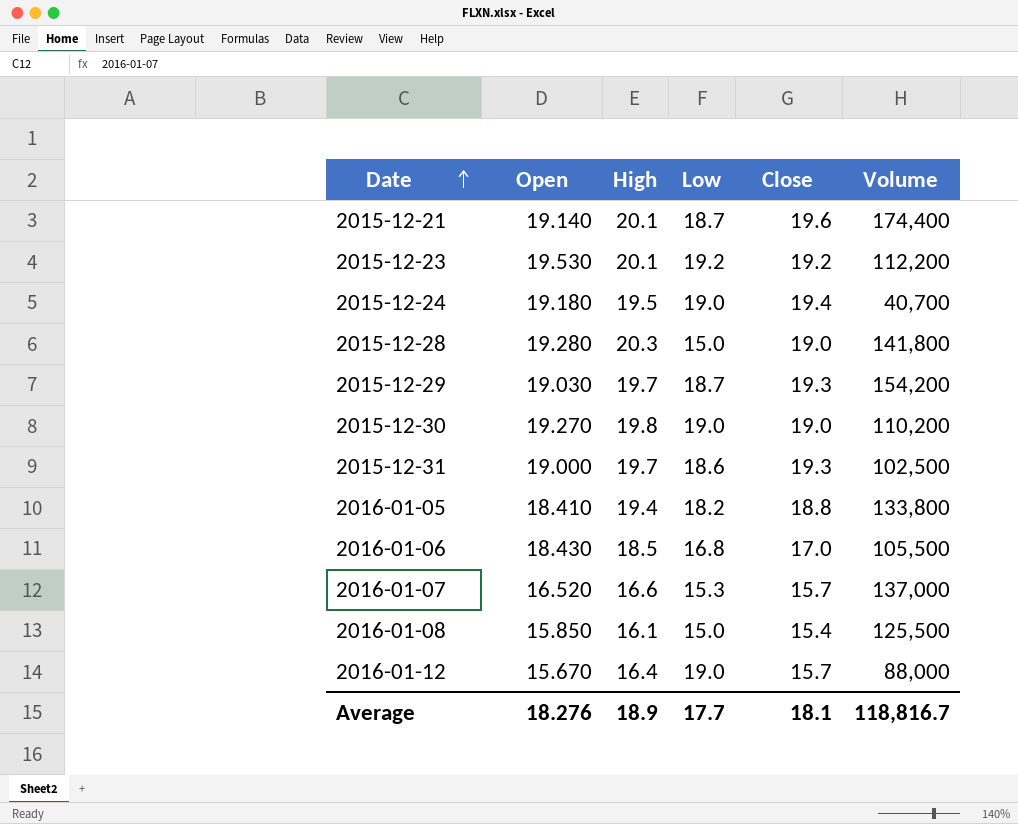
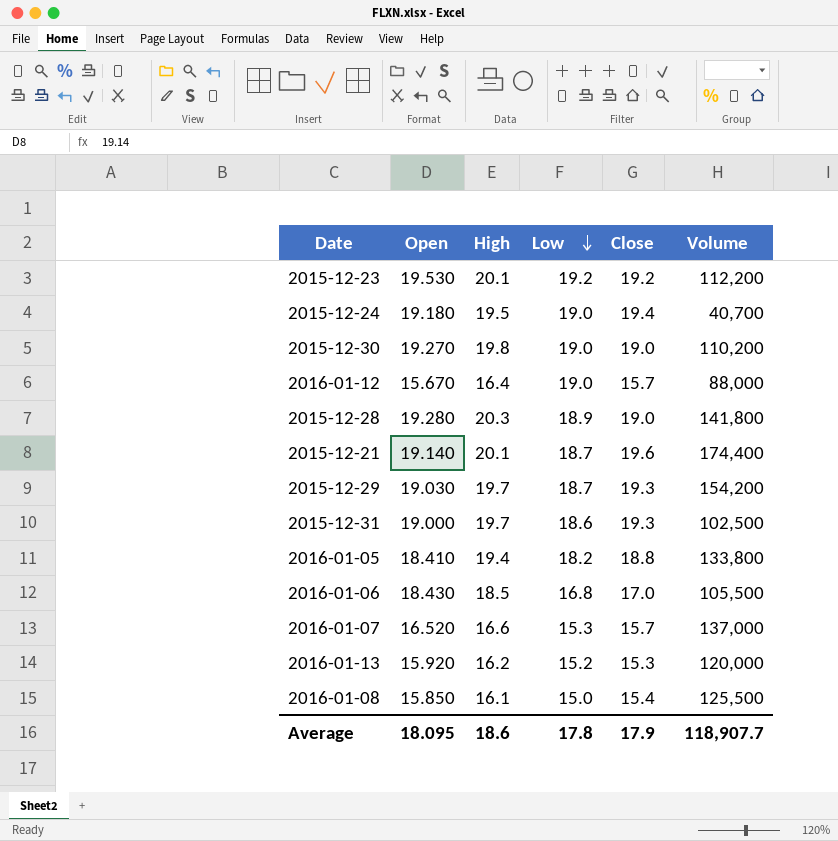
row order: Date ascending -> Low descending
2015-12-28 | Low: 15.0 -> 18.9
row 2016-01-13: none -> 15.920 | 16.2 | 15.2 | 15.3 | 120,000
Average | Open: 18.276 -> 18.095
Average | High: 18.9 -> 18.6
Average | Low: 17.7 -> 17.8
Average | Close: 18.1 -> 17.9
Average | Volume: 118,816.7 -> 118,907.7

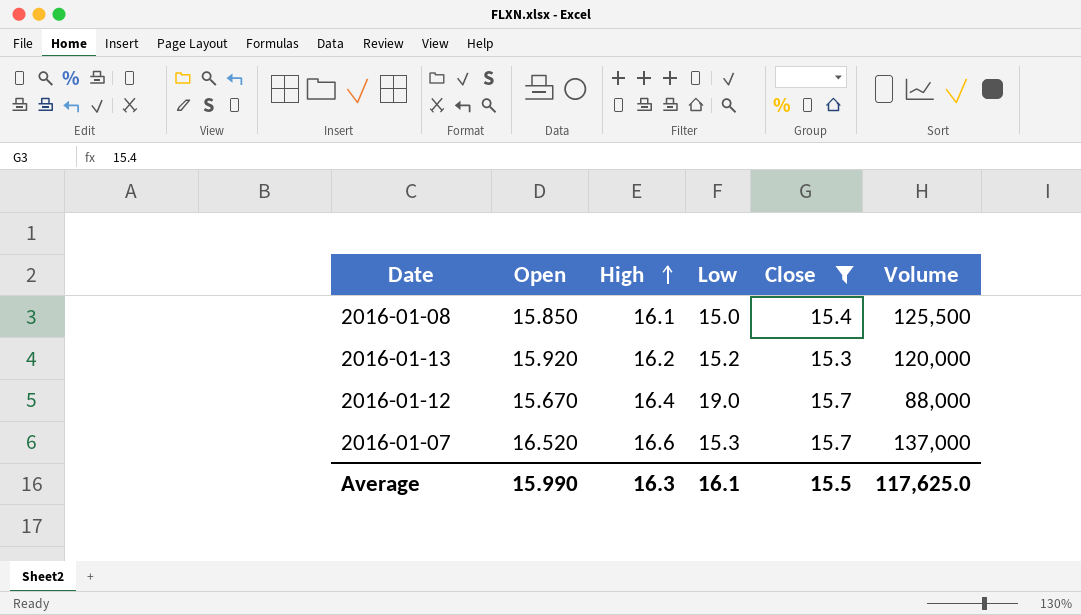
filter: none -> Close <= 15.7
row order: Low descending -> High ascending
Average | Open: 18.095 -> 15.990
Average | High: 18.6 -> 16.3
Average | Low: 17.8 -> 16.1
Average | Close: 17.9 -> 15.5
Average | Volume: 118,907.7 -> 117,625.0

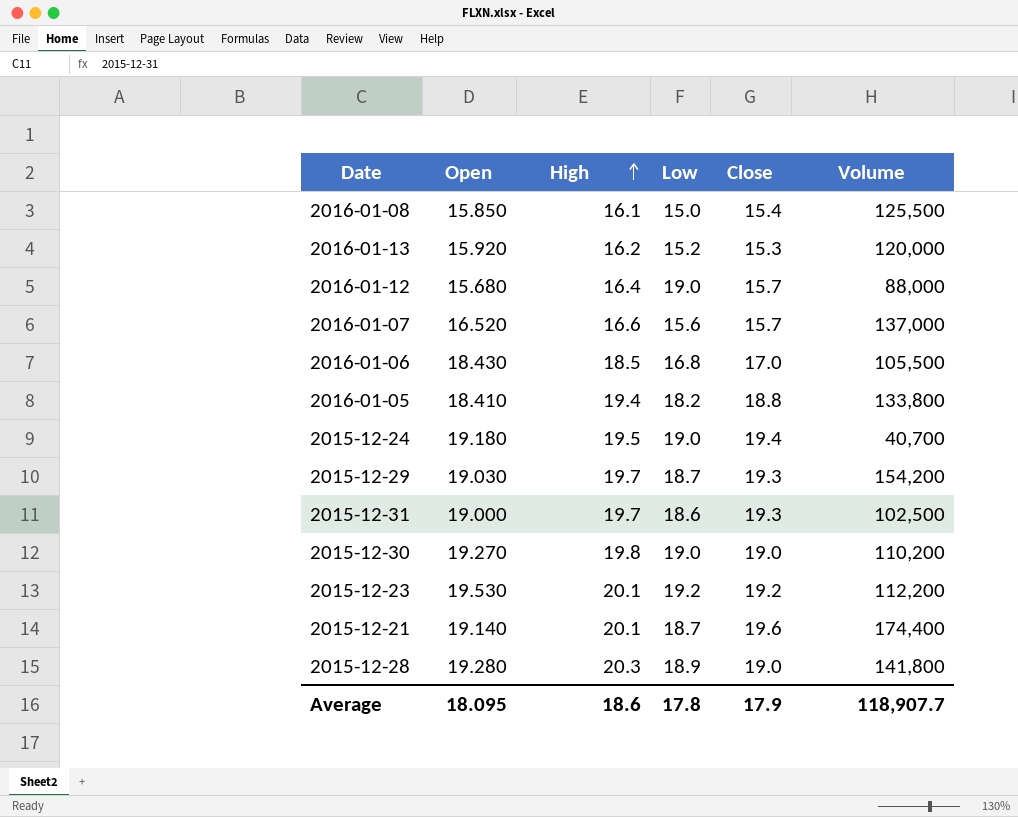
filter: Close <= 15.7 -> none
2016-01-12 | Open: 15.670 -> 15.680
2016-01-07 | Low: 15.3 -> 15.6
Average | Open: 15.990 -> 18.095
Average | High: 16.3 -> 18.6
Average | Low: 16.1 -> 17.8
Average | Close: 15.5 -> 17.9
Average | Volume: 117,625.0 -> 118,907.7

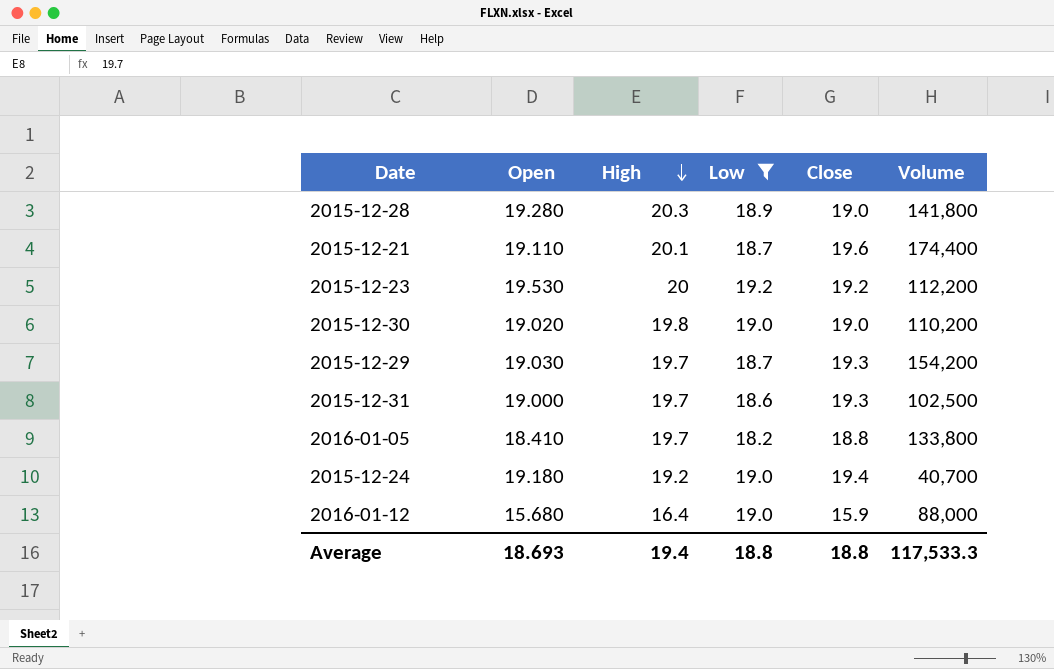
filter: none -> Low >= 18.2
row order: High ascending -> High descending
2015-12-21 | Open: 19.140 -> 19.110
2015-12-23 | High: 20.1 -> 20
2015-12-30 | Open: 19.270 -> 19.020
2016-01-05 | High: 19.4 -> 19.7
2015-12-24 | High: 19.5 -> 19.2
2016-01-12 | Close: 15.7 -> 15.9
Average | Open: 18.095 -> 18.693
Average | High: 18.6 -> 19.4
Average | Low: 17.8 -> 18.8
Average | Close: 17.9 -> 18.8
Average | Volume: 118,907.7 -> 117,533.3

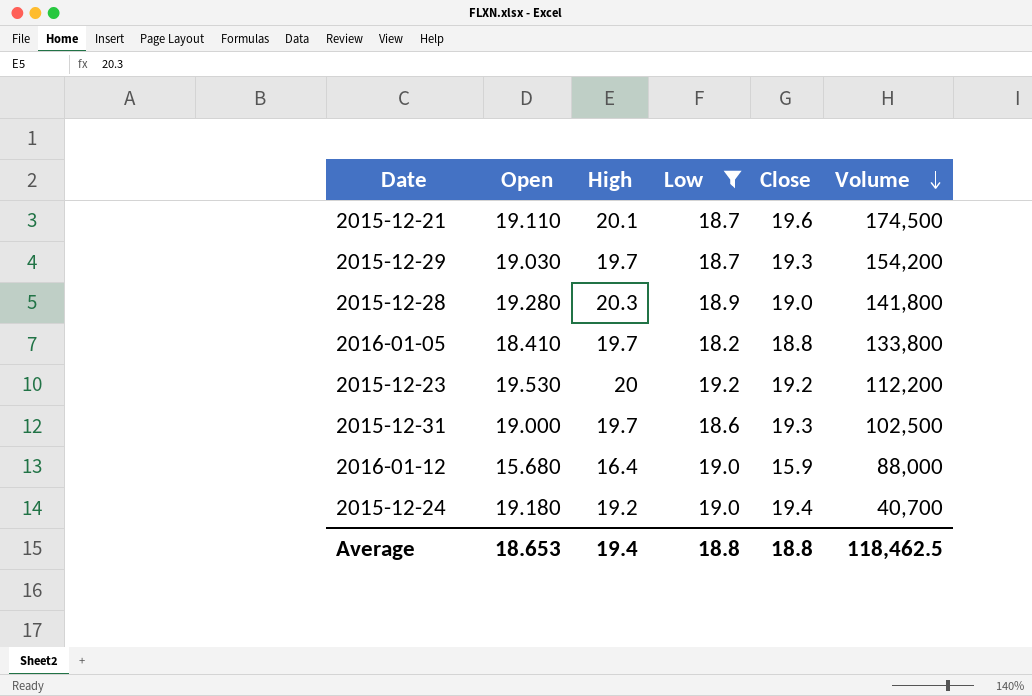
row order: High descending -> Volume descending
row 2015-12-30: 19.020 | 19.8 | 19.0 | 19.0 | 110,200 -> none
2015-12-21 | Volume: 174,400 -> 174,500
Average | Open: 18.693 -> 18.653
Average | Volume: 117,533.3 -> 118,462.5

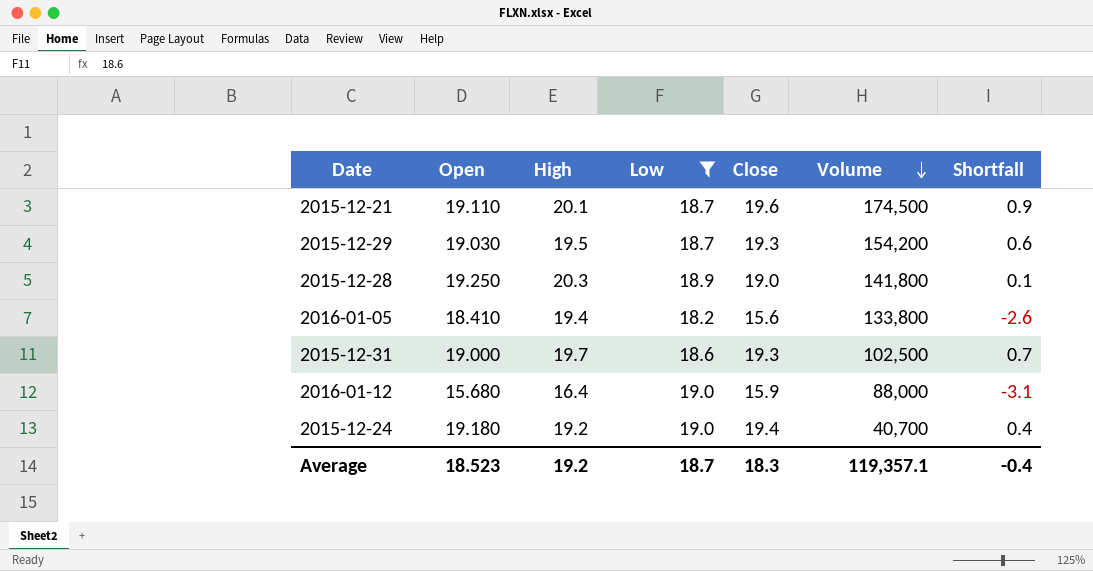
column Shortfall | formula: none -> [Close] - [Low]
row 2015-12-23: 19.530 | 20 | 19.2 | 19.2 | 112,200 -> none
2015-12-29 | High: 19.7 -> 19.5
2015-12-28 | Open: 19.280 -> 19.250
2016-01-05 | High: 19.7 -> 19.4
2016-01-05 | Close: 18.8 -> 15.6
Average | Open: 18.653 -> 18.523
Average | High: 19.4 -> 19.2
Average | Low: 18.8 -> 18.7
Average | Close: 18.8 -> 18.3
Average | Volume: 118,462.5 -> 119,357.1

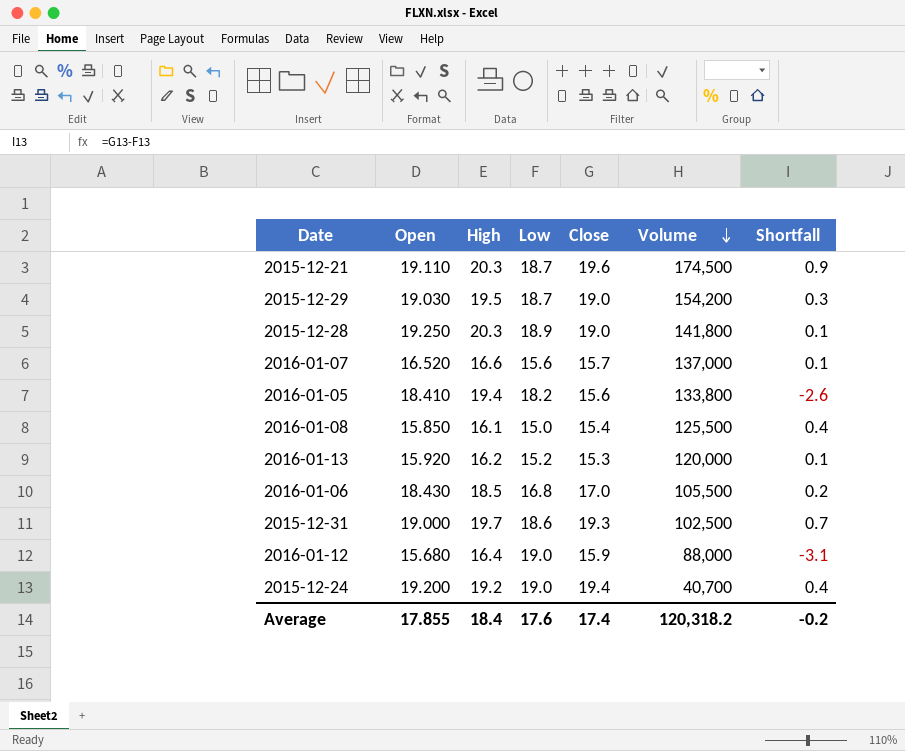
filter: Low >= 18.2 -> none
2015-12-21 | High: 20.1 -> 20.3
2015-12-29 | Close: 19.3 -> 19.0
2015-12-29 | Shortfall: 0.6 -> 0.3
2015-12-24 | Open: 19.180 -> 19.200
Average | Open: 18.523 -> 17.855
Average | High: 19.2 -> 18.4
Average | Low: 18.7 -> 17.6
Average | Close: 18.3 -> 17.4
Average | Volume: 119,357.1 -> 120,318.2
Average | Shortfall: -0.4 -> -0.2

